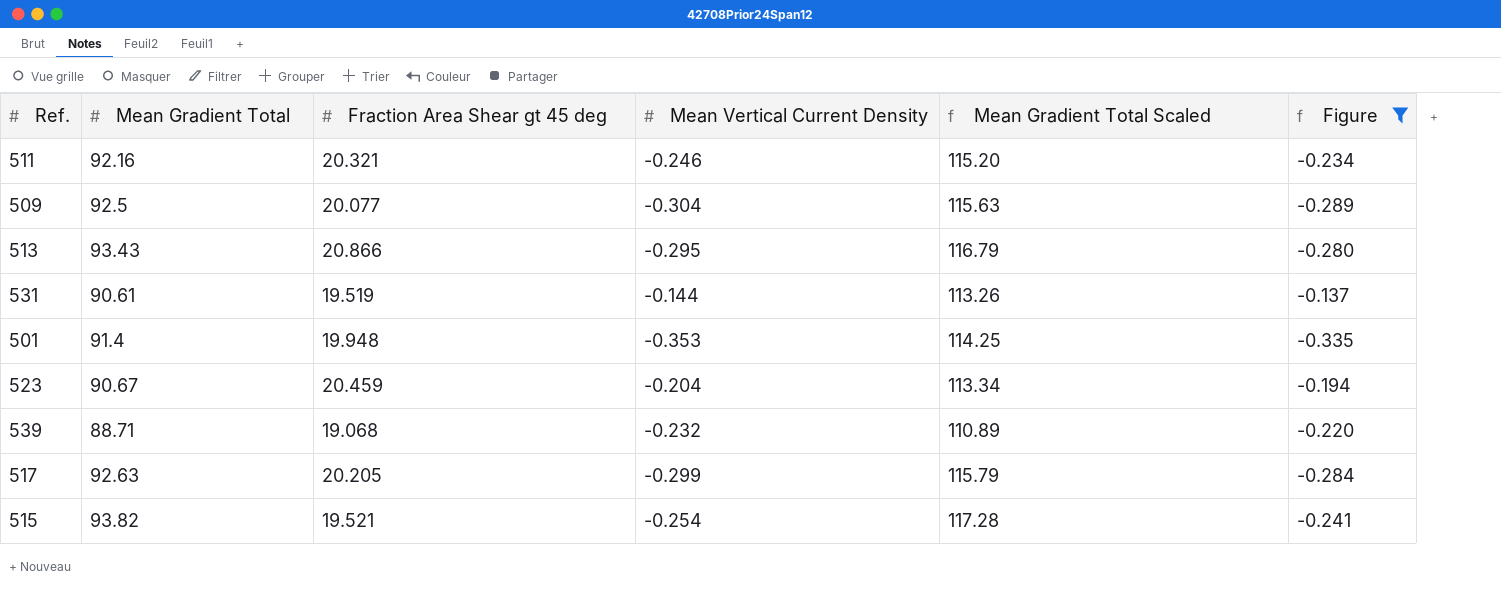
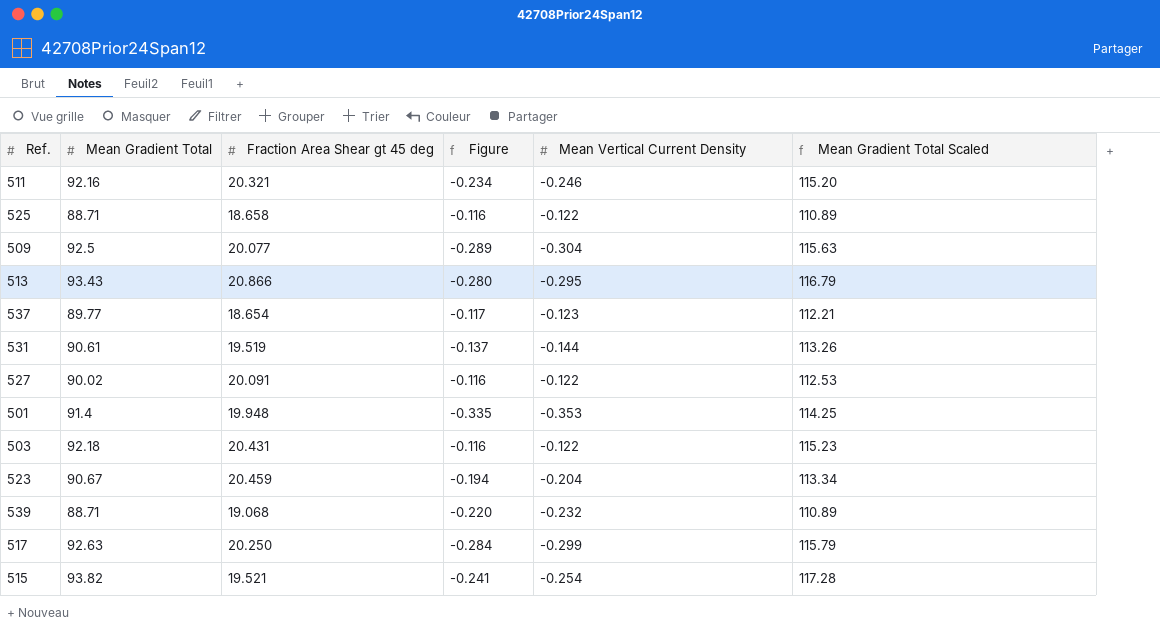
filter: Figure <= -0.137 -> none
column Figure | position: 6 -> 4
517 | Fraction Area Shear gt 45 deg: 20.205 -> 20.250

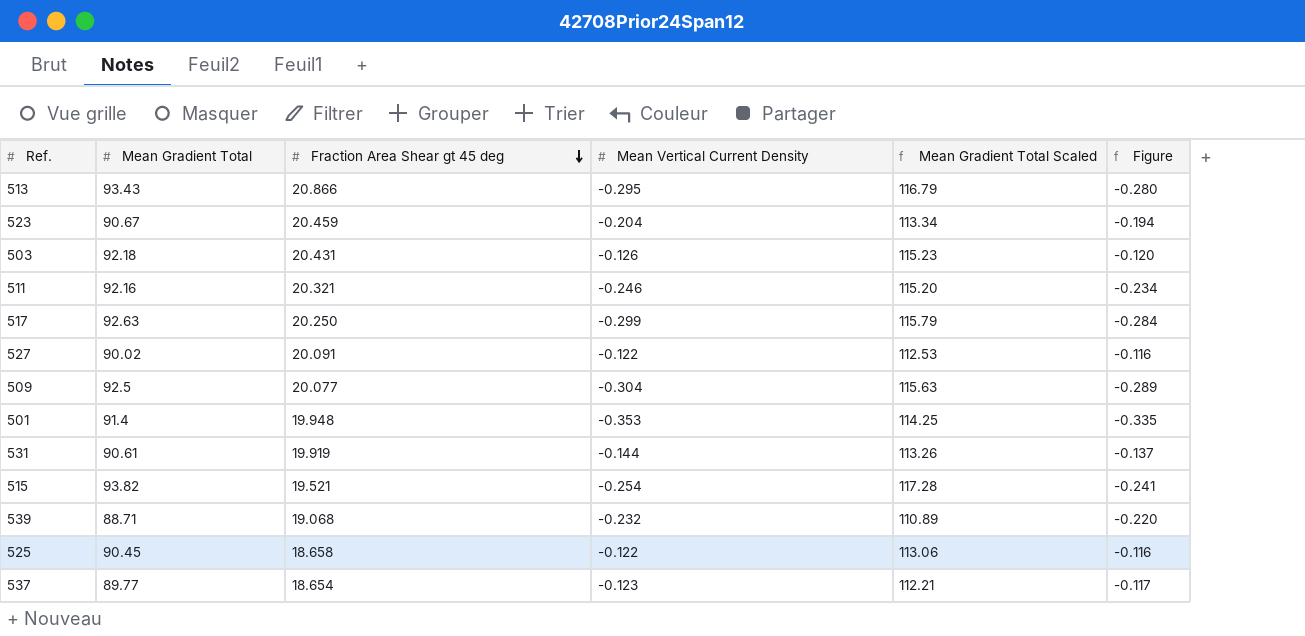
row order: none -> Fraction Area Shear gt 45 deg descending
column Figure | position: 4 -> 6
503 | Mean Vertical Current Density: -0.122 -> -0.126
503 | Figure: -0.116 -> -0.120
531 | Fraction Area Shear gt 45 deg: 19.519 -> 19.919
525 | Mean Gradient Total: 88.71 -> 90.45
525 | Mean Gradient Total Scaled: 110.89 -> 113.06

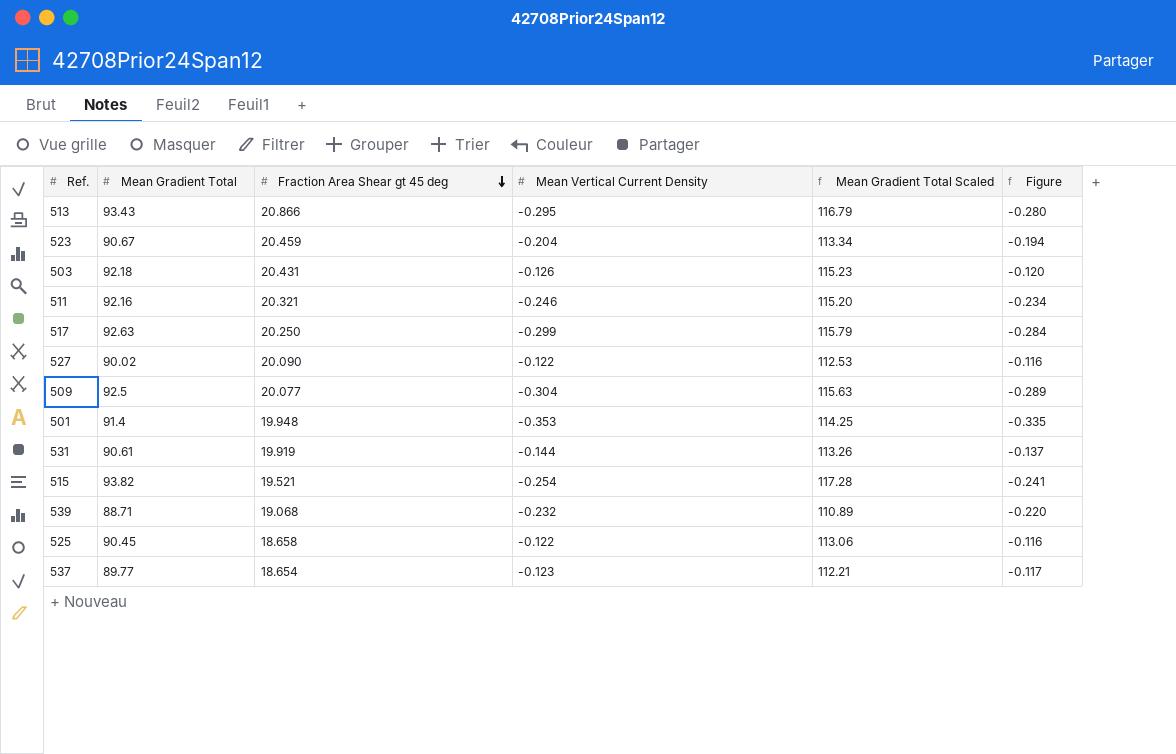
527 | Fraction Area Shear gt 45 deg: 20.091 -> 20.090

